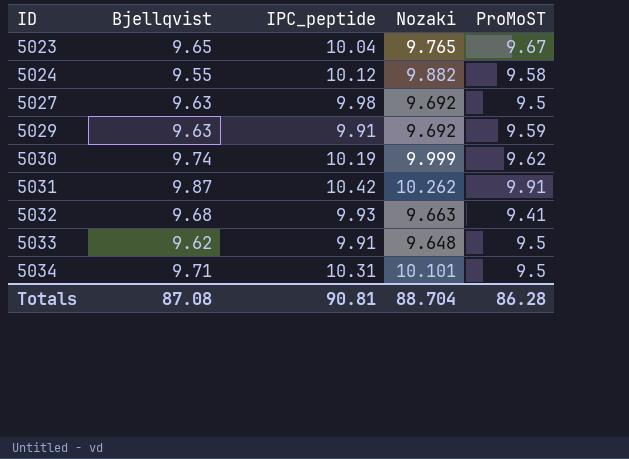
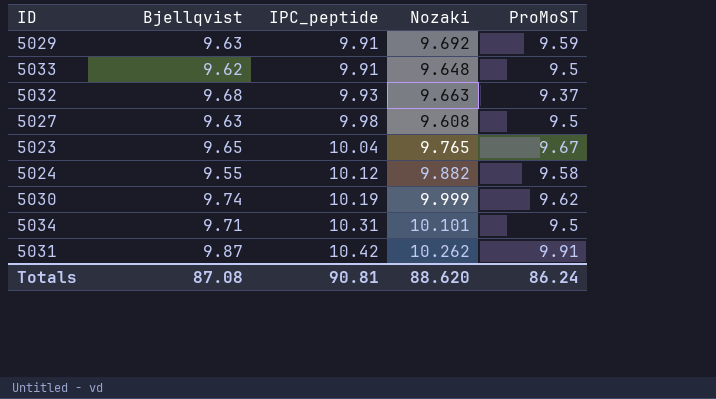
row order: ID ascending -> IPC_peptide ascending
5032 | ProMoST: 9.41 -> 9.37
5027 | Nozaki: 9.692 -> 9.608
Totals | Nozaki: 88.704 -> 88.620
Totals | ProMoST: 86.28 -> 86.24

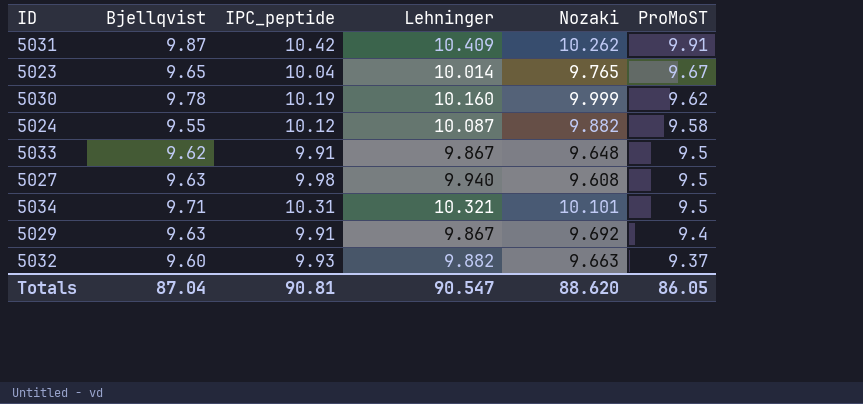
row order: IPC_peptide ascending -> ProMoST descending
column Lehninger | position: none -> 4
5030 | Bjellqvist: 9.74 -> 9.78
5029 | ProMoST: 9.59 -> 9.4
5032 | Bjellqvist: 9.68 -> 9.60
Totals | Bjellqvist: 87.08 -> 87.04
Totals | ProMoST: 86.24 -> 86.05

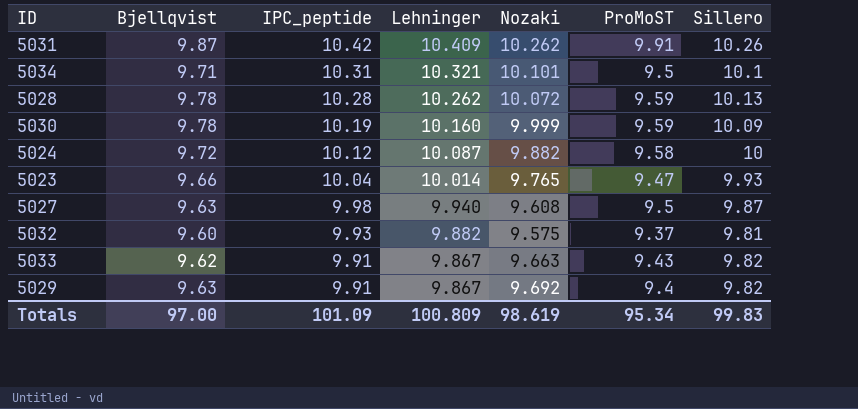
row order: ProMoST descending -> IPC_peptide descending
column Sillero | position: none -> 7
row 5028: none -> 9.78 | 10.28 | 10.262 | 10.072 | 9.59 | 10.13
5030 | ProMoST: 9.62 -> 9.59
5024 | Bjellqvist: 9.55 -> 9.72
5023 | Bjellqvist: 9.65 -> 9.66
5023 | ProMoST: 9.67 -> 9.47
5032 | Nozaki: 9.663 -> 9.575
5033 | Nozaki: 9.648 -> 9.663
5033 | ProMoST: 9.5 -> 9.43
Totals | Bjellqvist: 87.04 -> 97.00
Totals | IPC_peptide: 90.81 -> 101.09
Totals | Lehninger: 90.547 -> 100.809
Totals | Nozaki: 88.620 -> 98.619
Totals | ProMoST: 86.05 -> 95.34

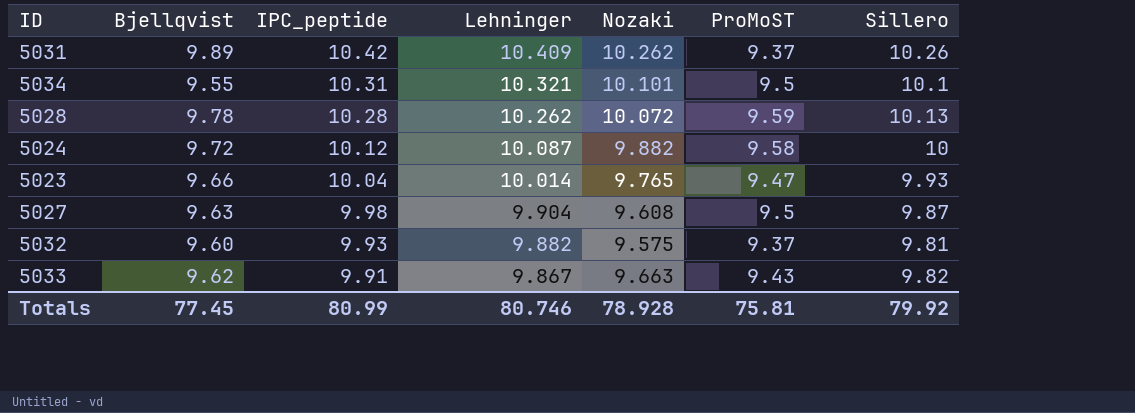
row 5030: 9.78 | 10.19 | 10.160 | 9.999 | 9.59 | 10.09 -> none
row 5029: 9.63 | 9.91 | 9.867 | 9.692 | 9.4 | 9.82 -> none
5031 | Bjellqvist: 9.87 -> 9.89
5031 | ProMoST: 9.91 -> 9.37
5034 | Bjellqvist: 9.71 -> 9.55
5027 | Lehninger: 9.940 -> 9.904
Totals | Bjellqvist: 97.00 -> 77.45
Totals | IPC_peptide: 101.09 -> 80.99
Totals | Lehninger: 100.809 -> 80.746
Totals | Nozaki: 98.619 -> 78.928
Totals | ProMoST: 95.34 -> 75.81
Totals | Sillero: 99.83 -> 79.92

